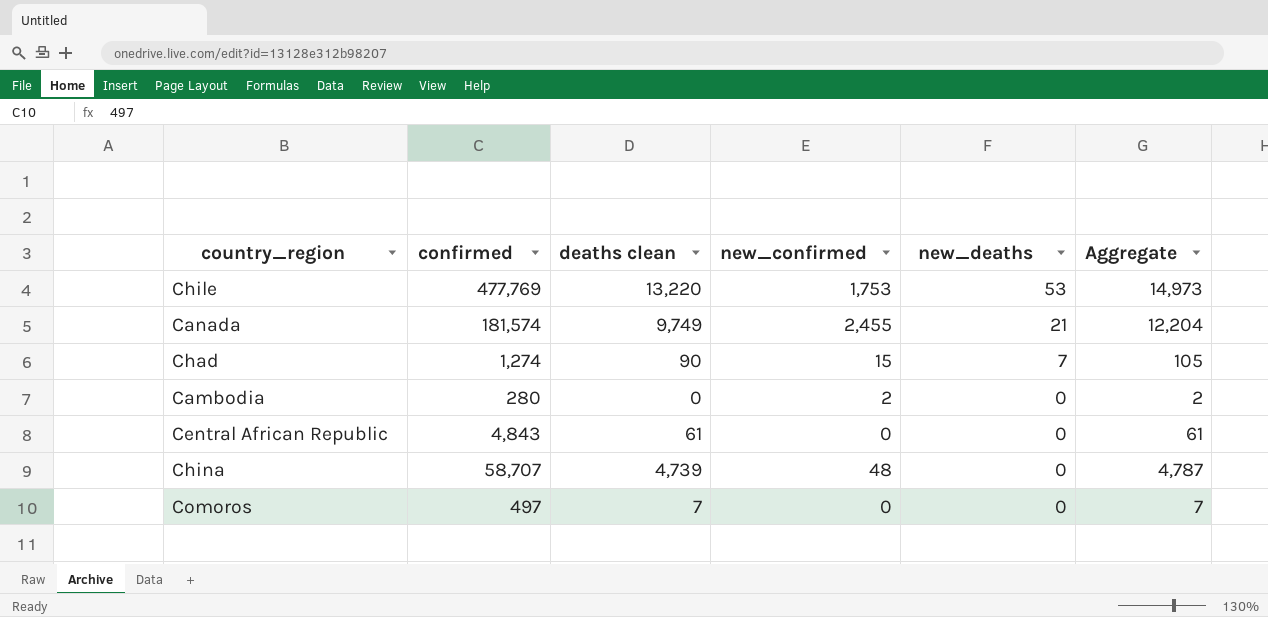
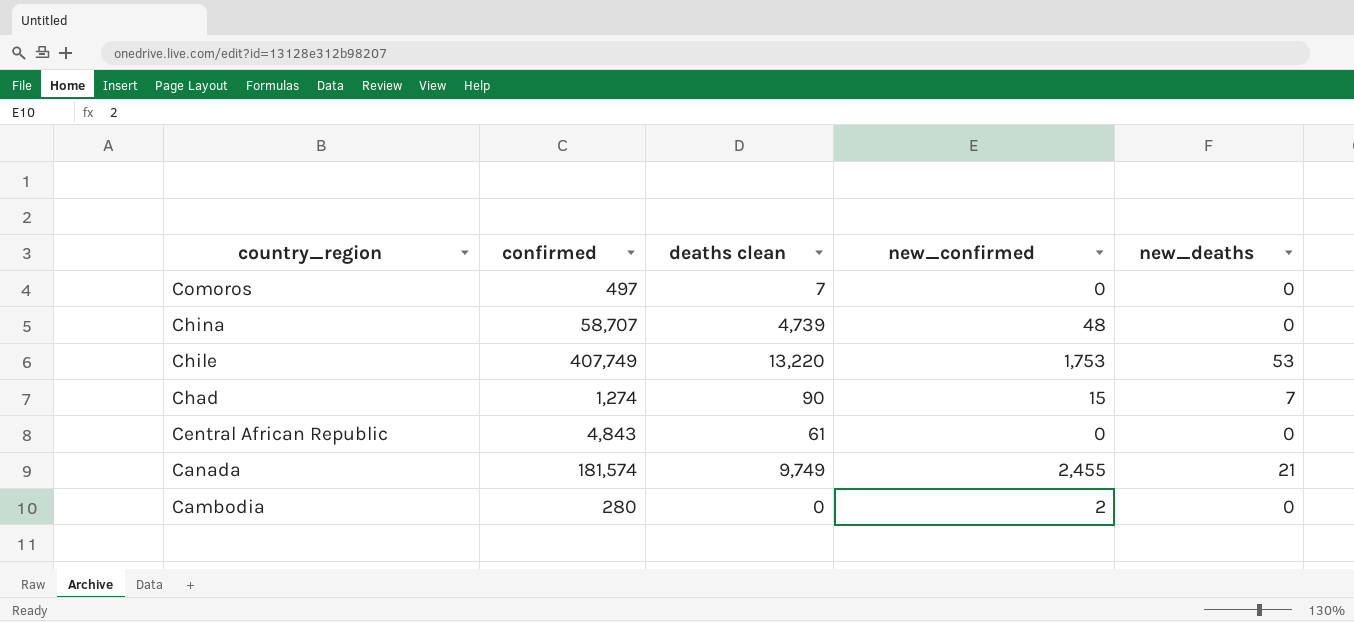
row order: new_deaths descending -> country_region descending
column Aggregate | formula: [deaths clean] + [new_confirmed] -> none
Chile | confirmed: 477,769 -> 407,749

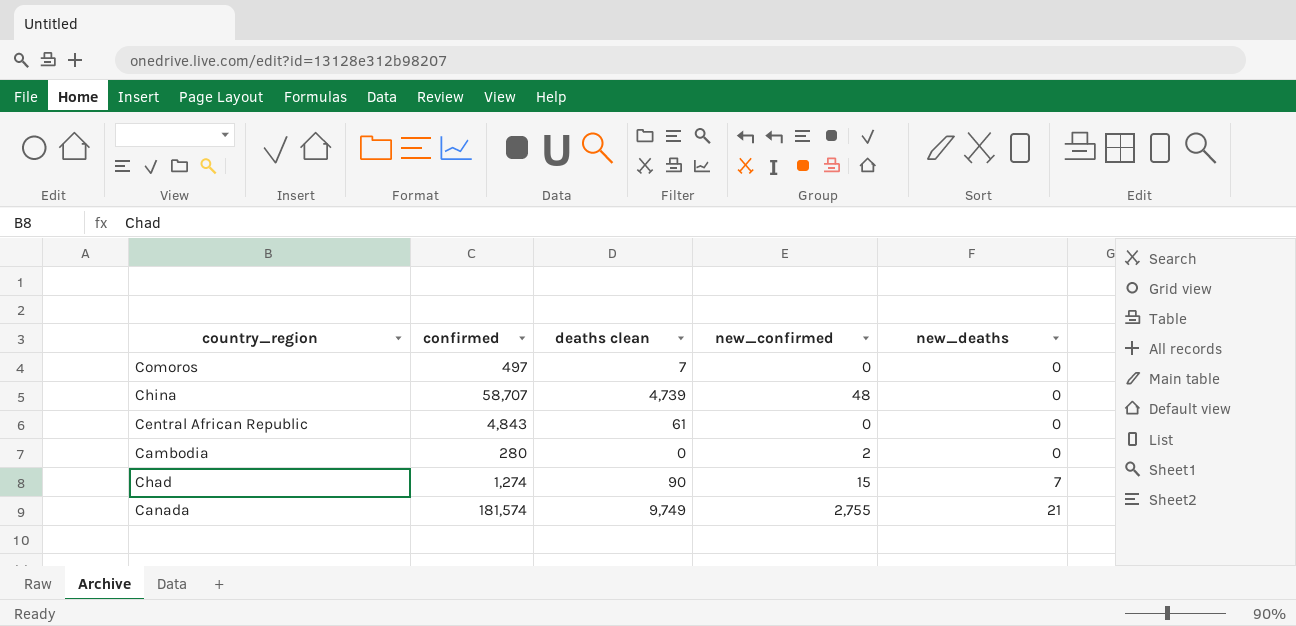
row order: country_region descending -> new_deaths ascending
row Chile: 407,749 | 13,220 | 1,753 | 53 -> none
Canada | new_confirmed: 2,455 -> 2,755

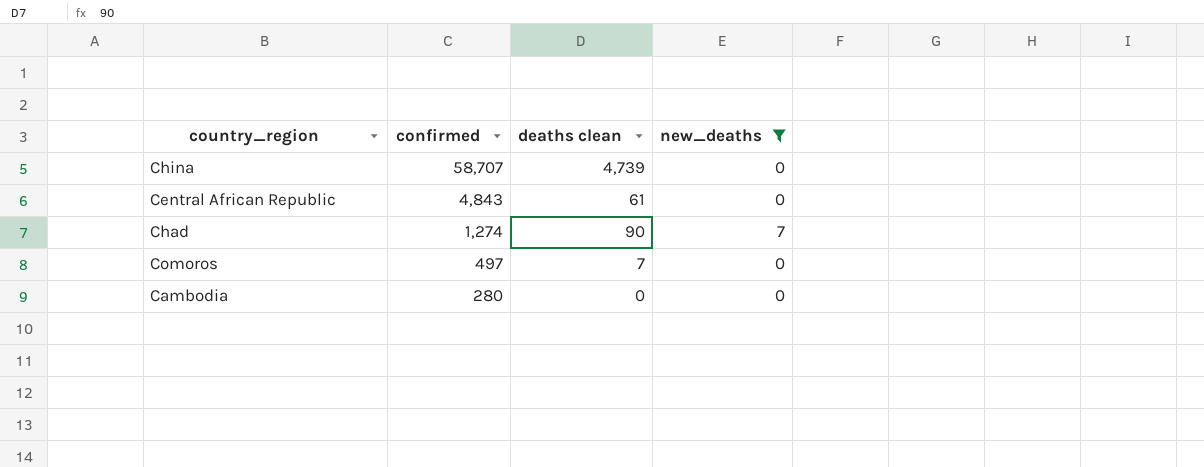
filter: none -> new_deaths != 21
row order: new_deaths ascending -> confirmed descending
column new_confirmed | position: 4 -> none

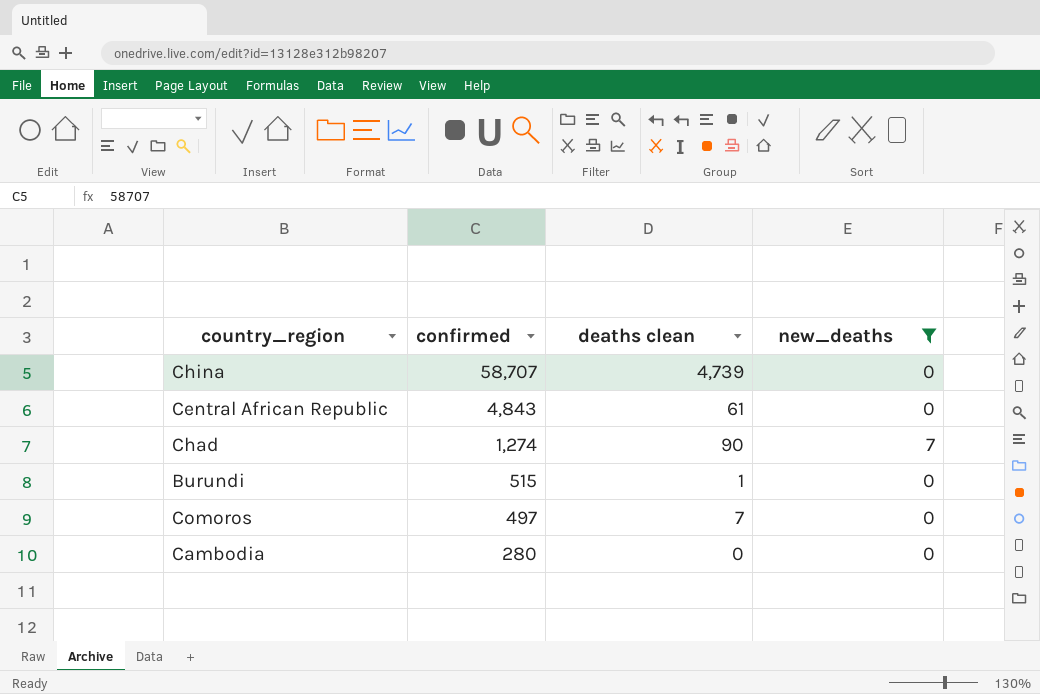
row Burundi: none -> 515 | 1 | 0

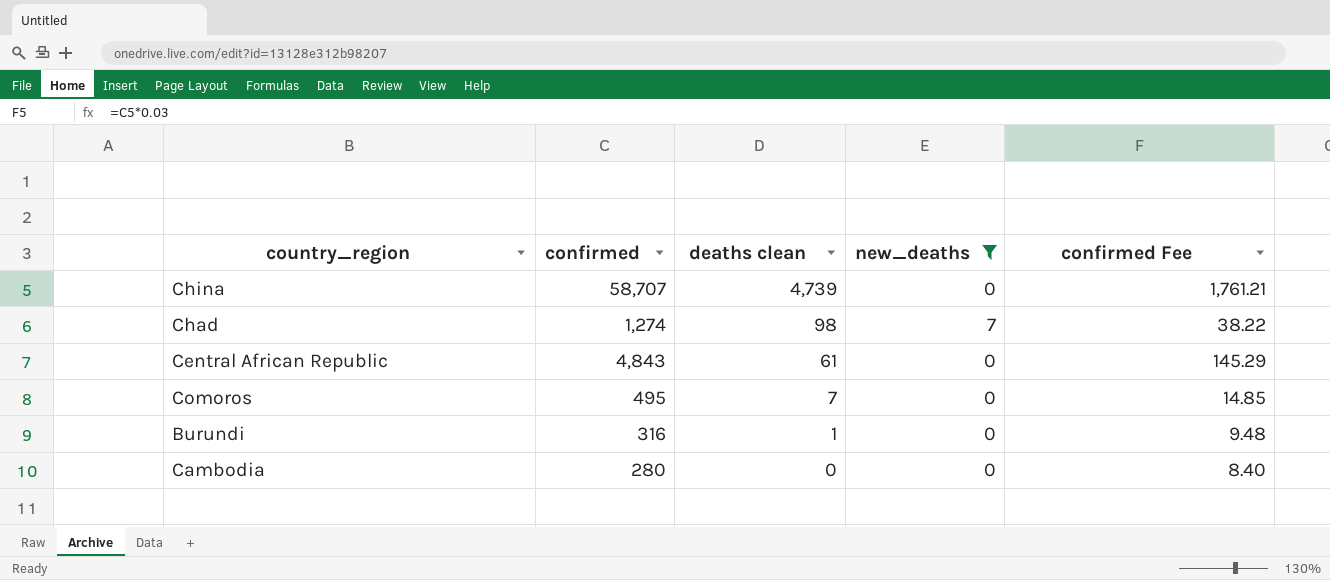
row order: confirmed descending -> deaths clean descending
column confirmed Fee | formula: none -> [confirmed] * 0.03
Chad | deaths clean: 90 -> 98
Comoros | confirmed: 497 -> 495
Burundi | confirmed: 515 -> 316

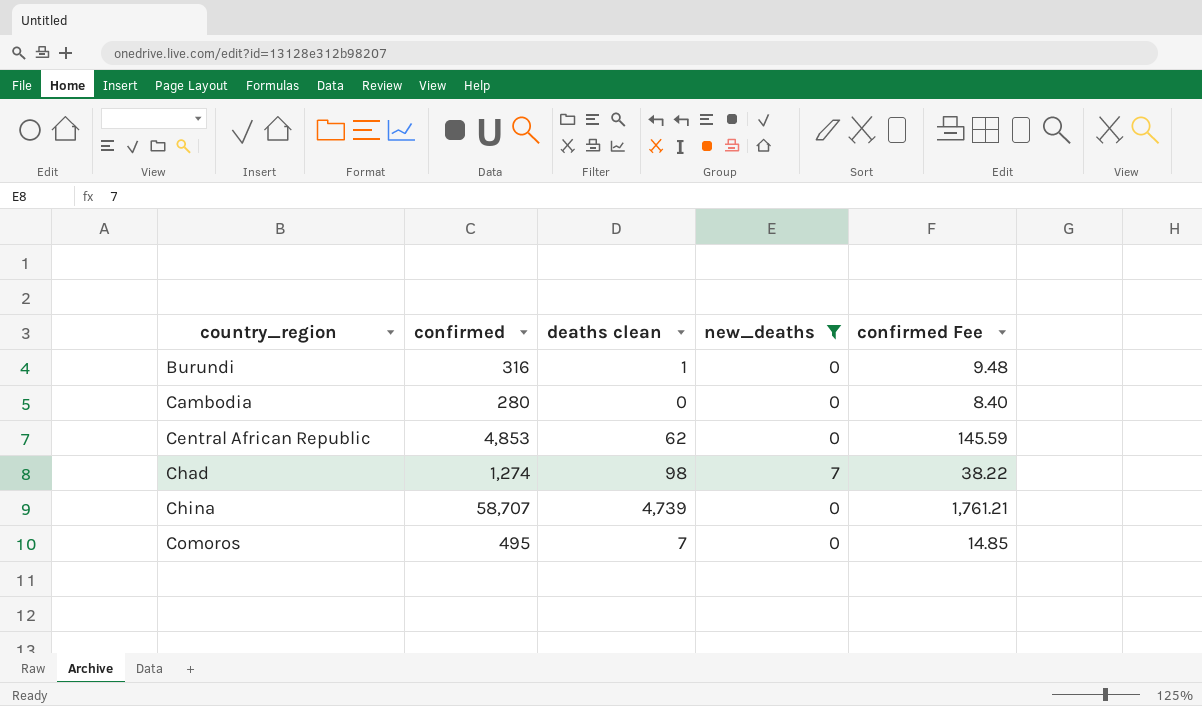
row order: deaths clean descending -> country_region ascending
Central African Republic | confirmed: 4,843 -> 4,853
Central African Republic | deaths clean: 61 -> 62
Central African Republic | confirmed Fee: 145.29 -> 145.59

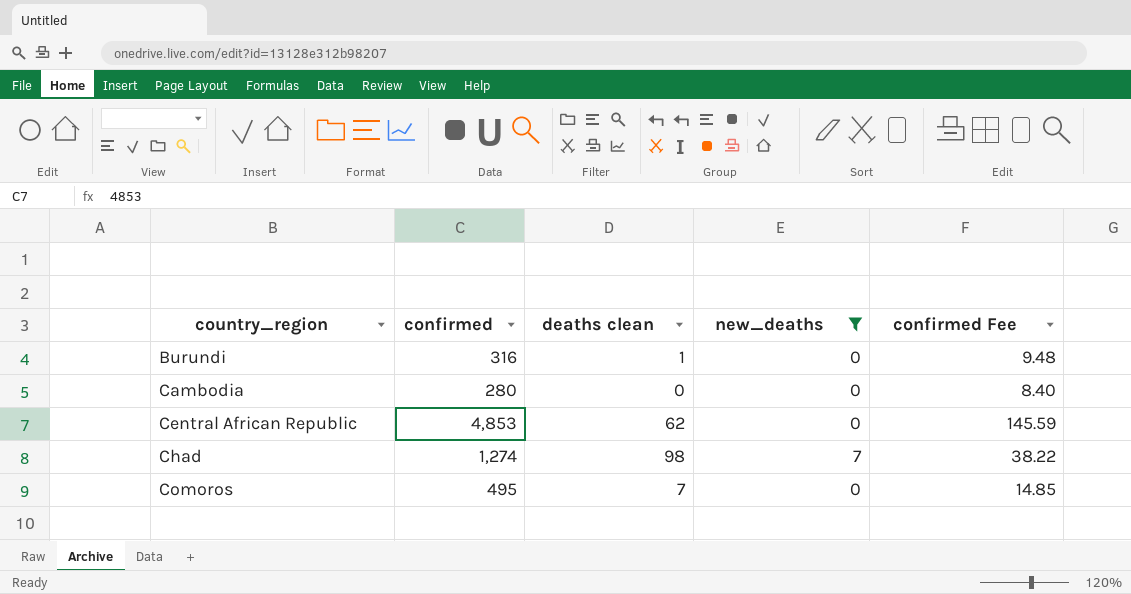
row China: 58,707 | 4,739 | 0 | 1,761.21 -> none

